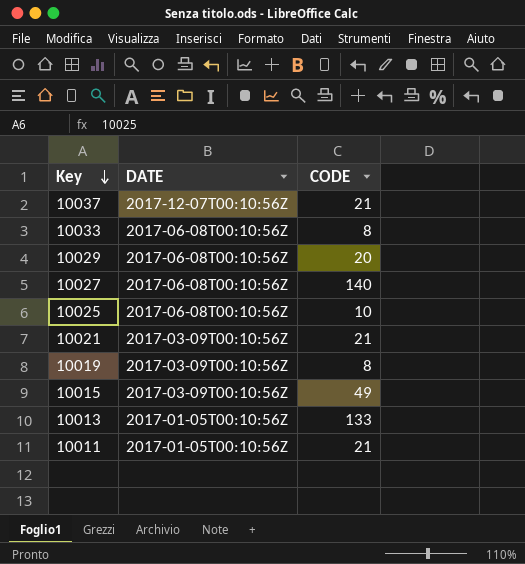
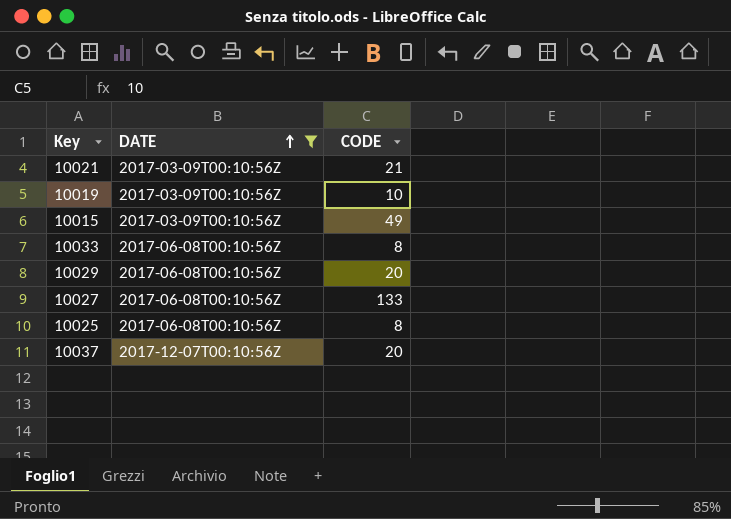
filter: none -> DATE != 2017-01-05T00:10:56Z
row order: Key descending -> DATE ascending
10019 | CODE: 8 -> 10
10027 | CODE: 140 -> 133
10025 | CODE: 10 -> 8
10037 | CODE: 21 -> 20

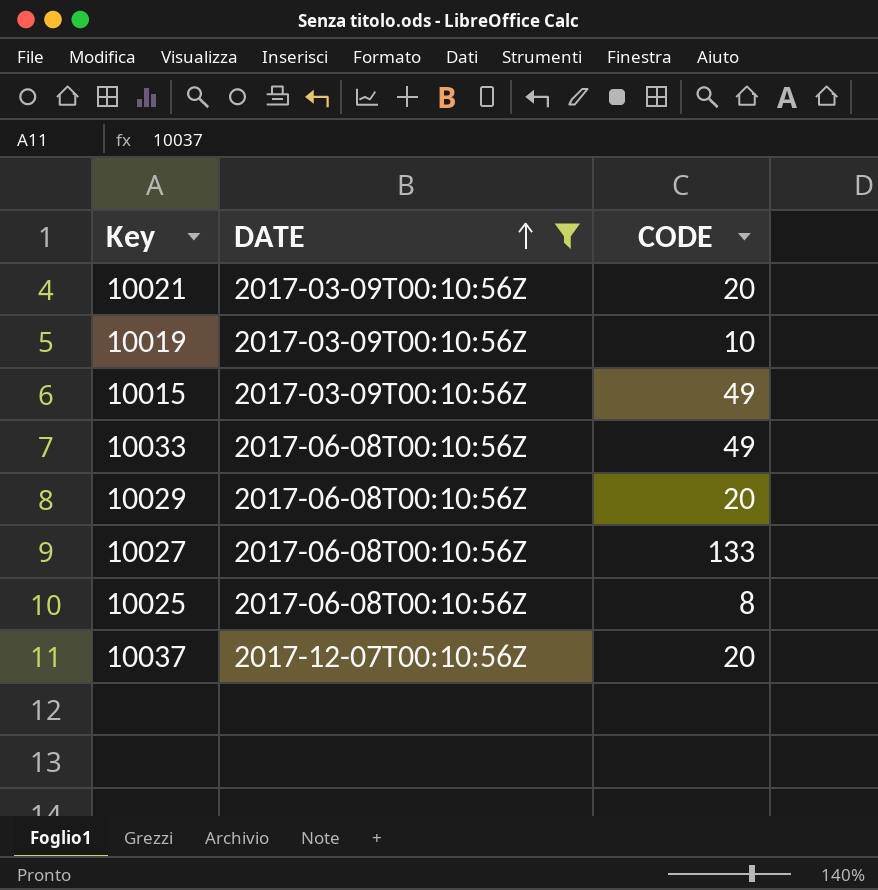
10021 | CODE: 21 -> 20
10033 | CODE: 8 -> 49

